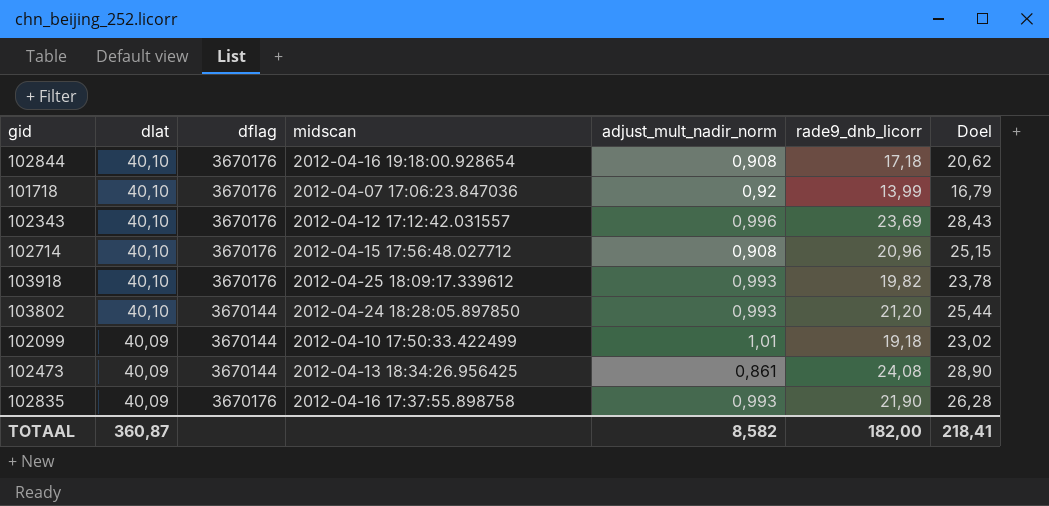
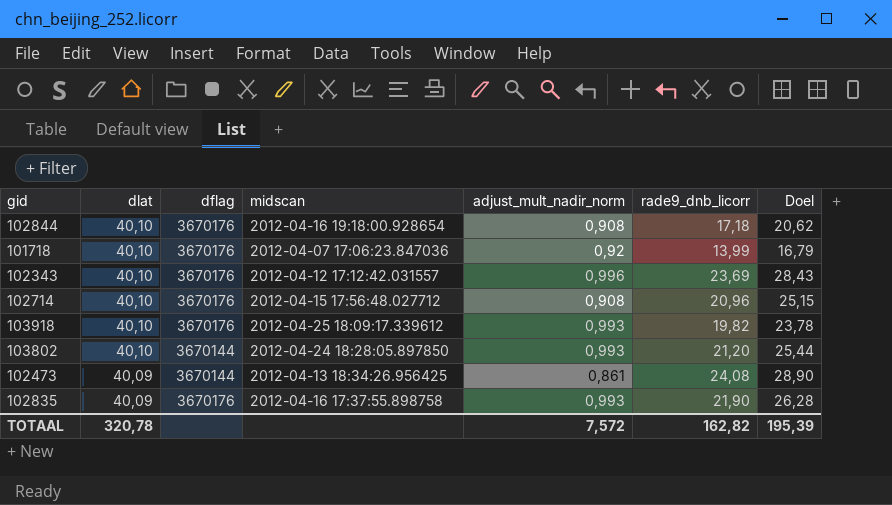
row 102099: 40,09 | 3670144 | 2012-04-10 17:50:33.422499 | 1,01 | 19,18 | 23,02 -> none
TOTAAL | dlat: 360,87 -> 320,78
TOTAAL | adjust_mult_nadir_norm: 8,582 -> 7,572
TOTAAL | rade9_dnb_licorr: 182,00 -> 162,82
TOTAAL | Doel: 218,41 -> 195,39

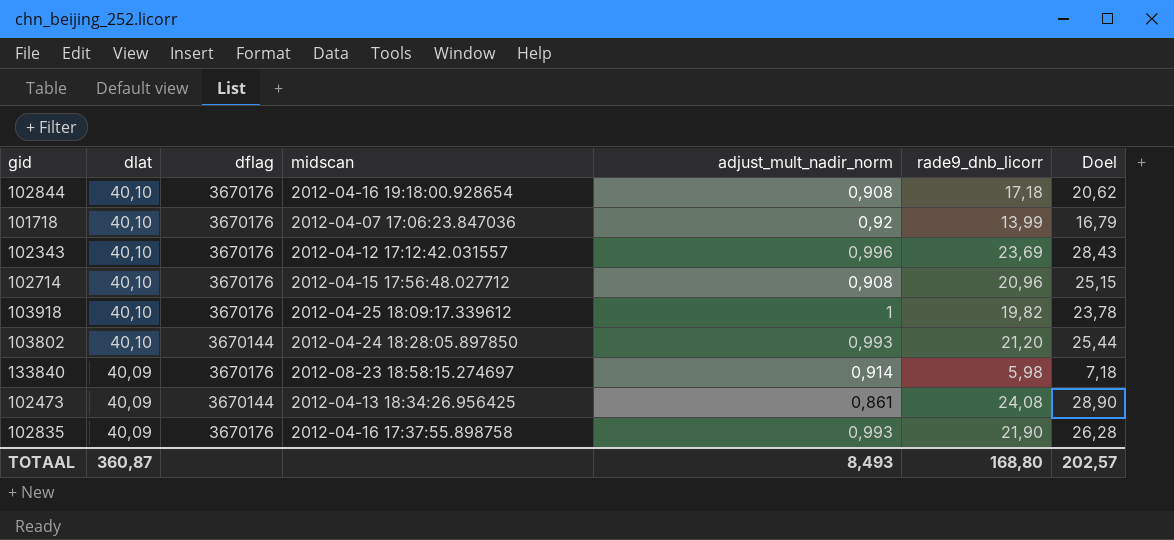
103918 | adjust_mult_nadir_norm: 0,993 -> 1
row 133840: none -> 40,09 | 3670176 | 2012-08-23 18:58:15.274697 | 0,914 | 5,98 | 7,18
TOTAAL | dlat: 320,78 -> 360,87
TOTAAL | adjust_mult_nadir_norm: 7,572 -> 8,493
TOTAAL | rade9_dnb_licorr: 162,82 -> 168,80
TOTAAL | Doel: 195,39 -> 202,57

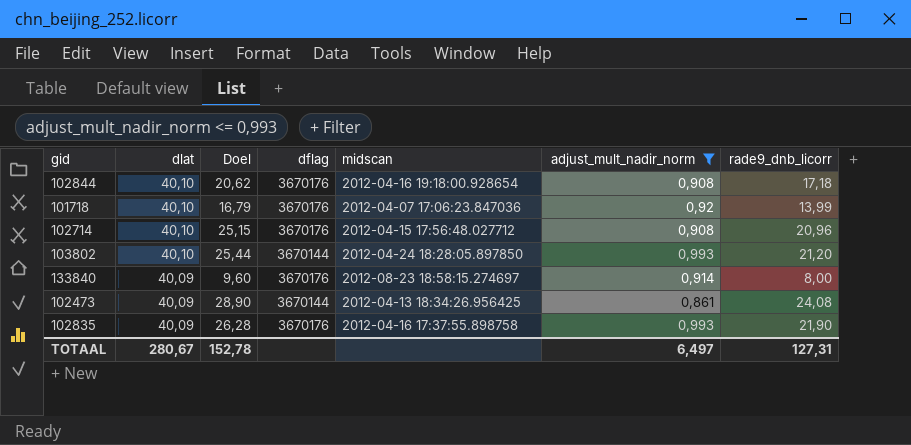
filter: none -> adjust_mult_nadir_norm <= 0,993
column Doel | position: 7 -> 3
133840 | Doel: 7,18 -> 9,60
133840 | rade9_dnb_licorr: 5,98 -> 8,00
TOTAAL | dlat: 360,87 -> 280,67
TOTAAL | Doel: 202,57 -> 152,78
TOTAAL | adjust_mult_nadir_norm: 8,493 -> 6,497
TOTAAL | rade9_dnb_licorr: 168,80 -> 127,31

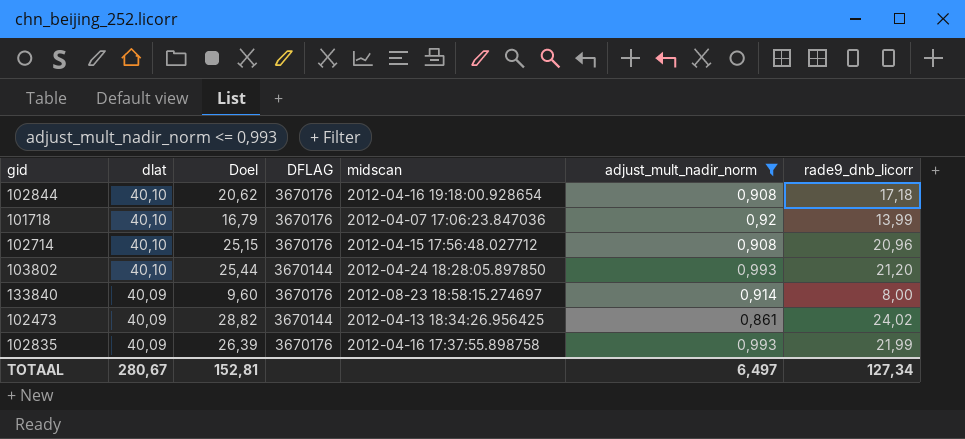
column name: dflag -> DFLAG
102473 | Doel: 28,90 -> 28,82
102473 | rade9_dnb_licorr: 24,08 -> 24,02
102835 | Doel: 26,28 -> 26,39
102835 | rade9_dnb_licorr: 21,90 -> 21,99
TOTAAL | Doel: 152,78 -> 152,81
TOTAAL | rade9_dnb_licorr: 127,31 -> 127,34

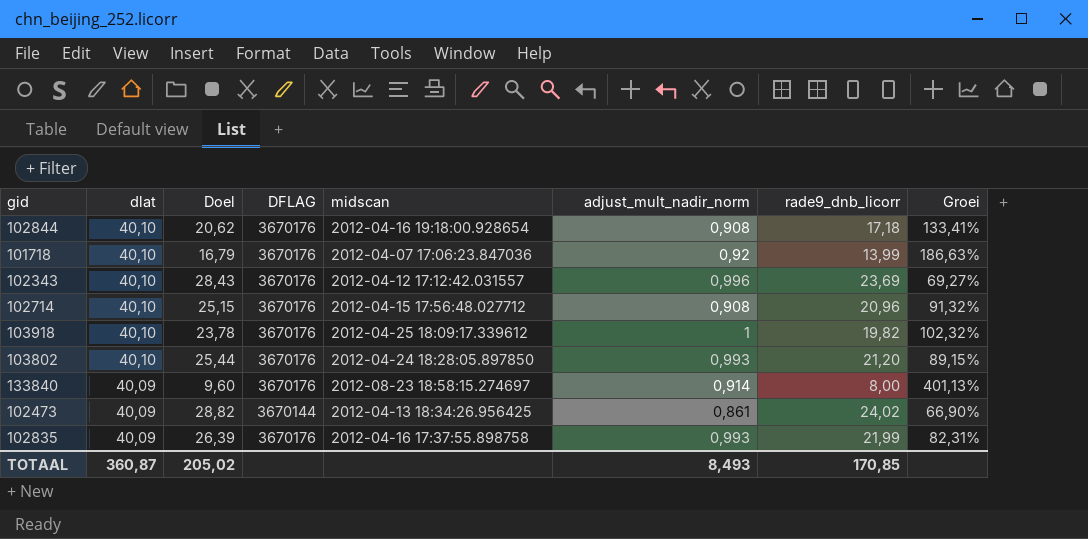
filter: adjust_mult_nadir_norm <= 0,993 -> none
column Groei | formula: none -> ([dlat] - [rade9_dnb_licorr]) / [rade9_dnb_licorr]
103802 | DFLAG: 3670144 -> 3670176
TOTAAL | dlat: 280,67 -> 360,87
TOTAAL | Doel: 152,81 -> 205,02
TOTAAL | adjust_mult_nadir_norm: 6,497 -> 8,493
TOTAAL | rade9_dnb_licorr: 127,34 -> 170,85

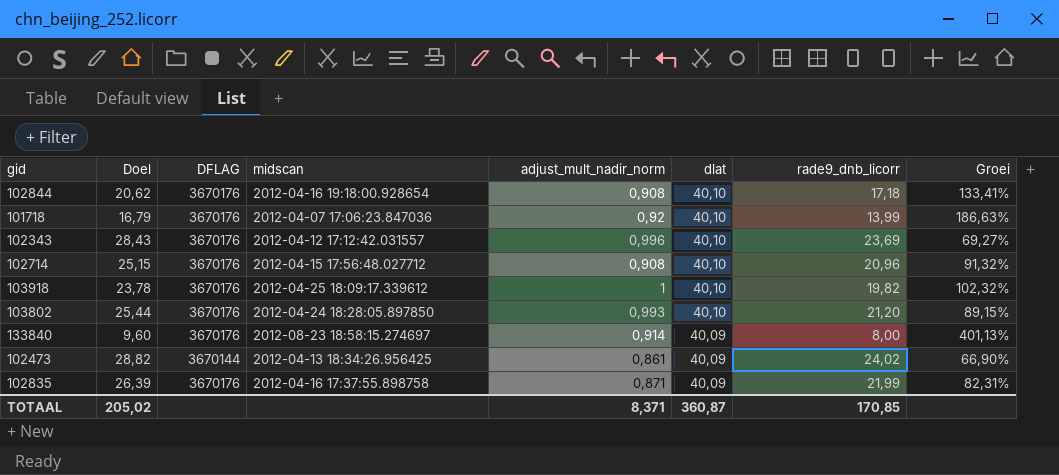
column dlat | position: 2 -> 6
102835 | adjust_mult_nadir_norm: 0,993 -> 0,871
TOTAAL | adjust_mult_nadir_norm: 8,493 -> 8,371

